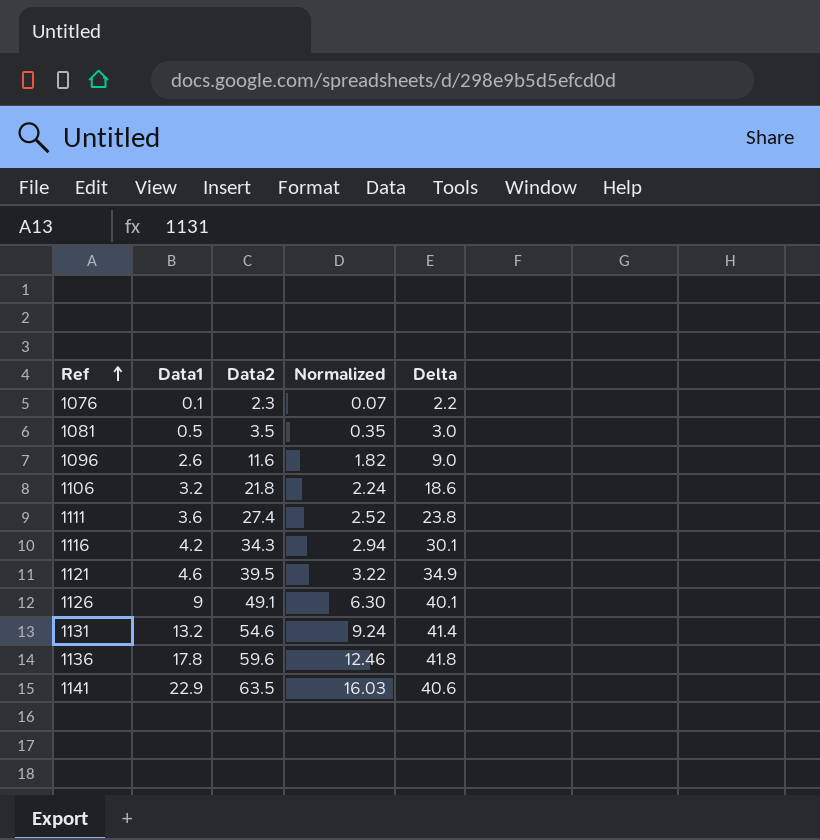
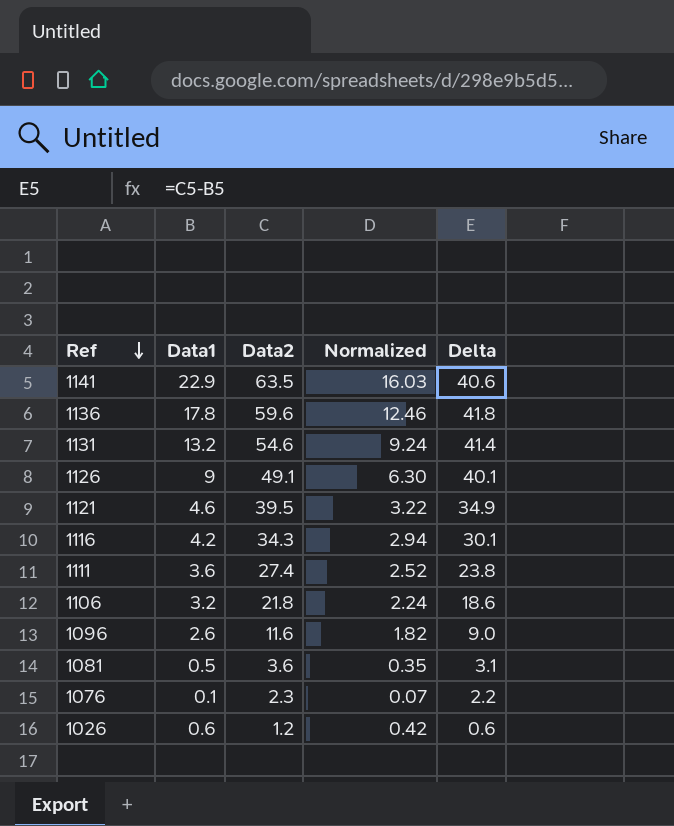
row order: Ref ascending -> Ref descending
1081 | Data2: 3.5 -> 3.6
1081 | Delta: 3.0 -> 3.1
row 1026: none -> 0.6 | 1.2 | 0.42 | 0.6

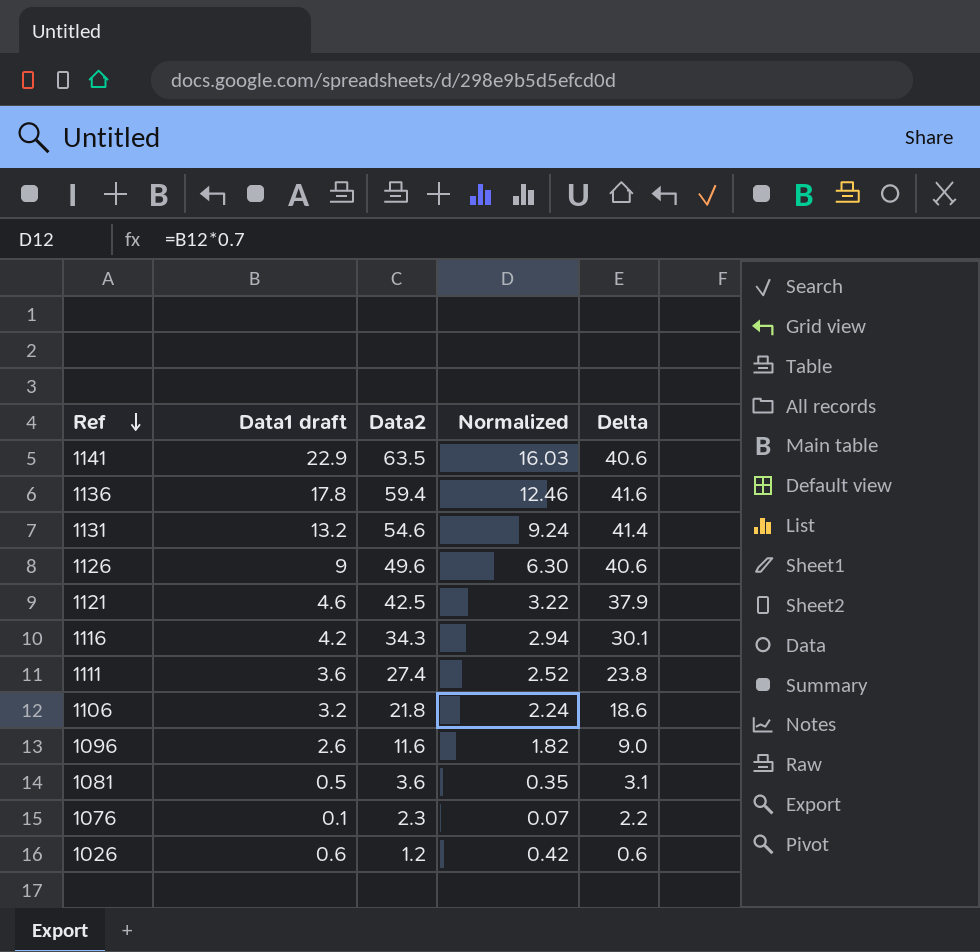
column name: Data1 -> Data1 draft
1136 | Data2: 59.6 -> 59.4
1136 | Delta: 41.8 -> 41.6
1126 | Data2: 49.1 -> 49.6
1126 | Delta: 40.1 -> 40.6
1121 | Data2: 39.5 -> 42.5
1121 | Delta: 34.9 -> 37.9

